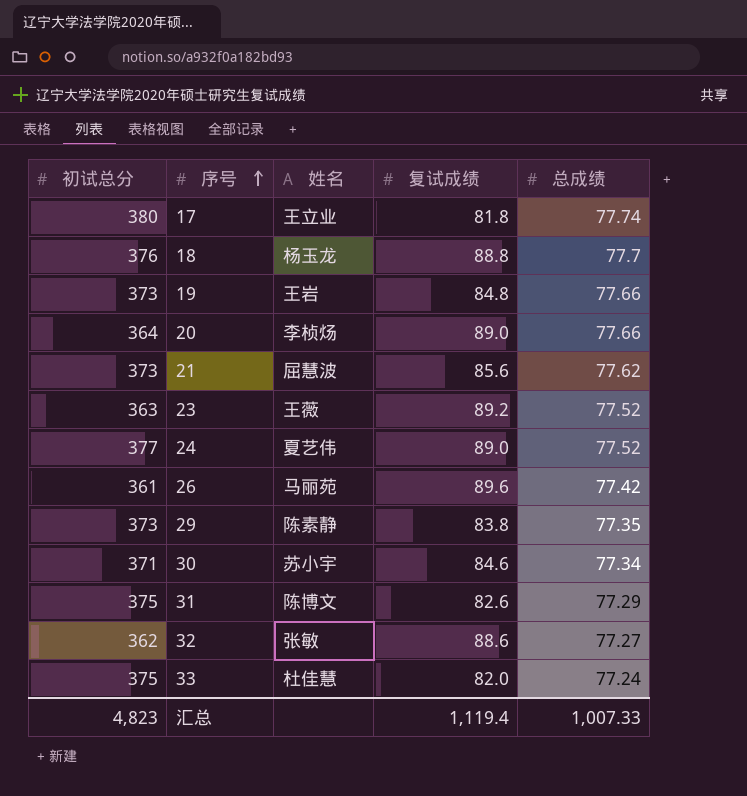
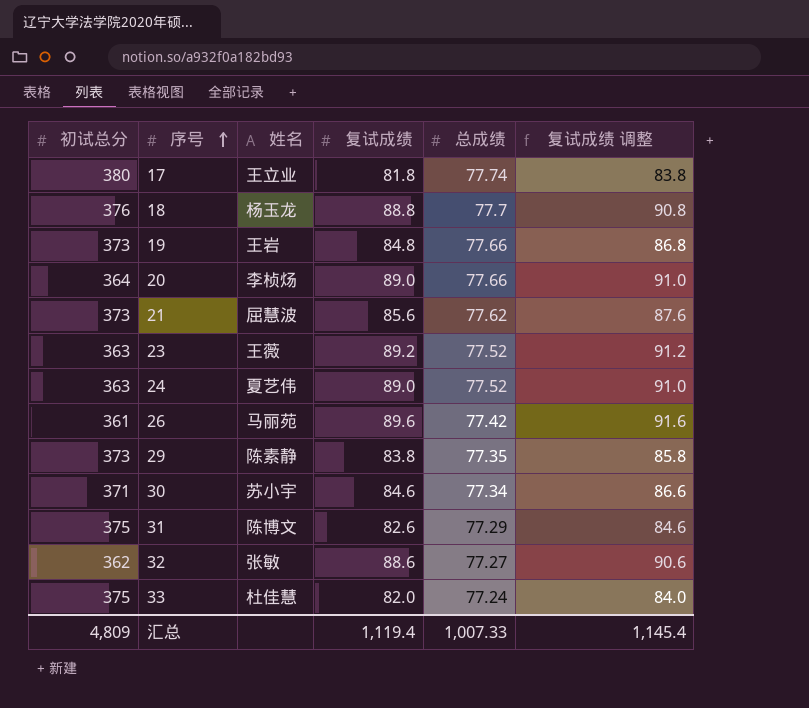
column 复试成绩 调整 | formula: none -> [复试成绩] + 2
24 | 初试总分: 377 -> 363
汇总 | 初试总分: 4,823 -> 4,809

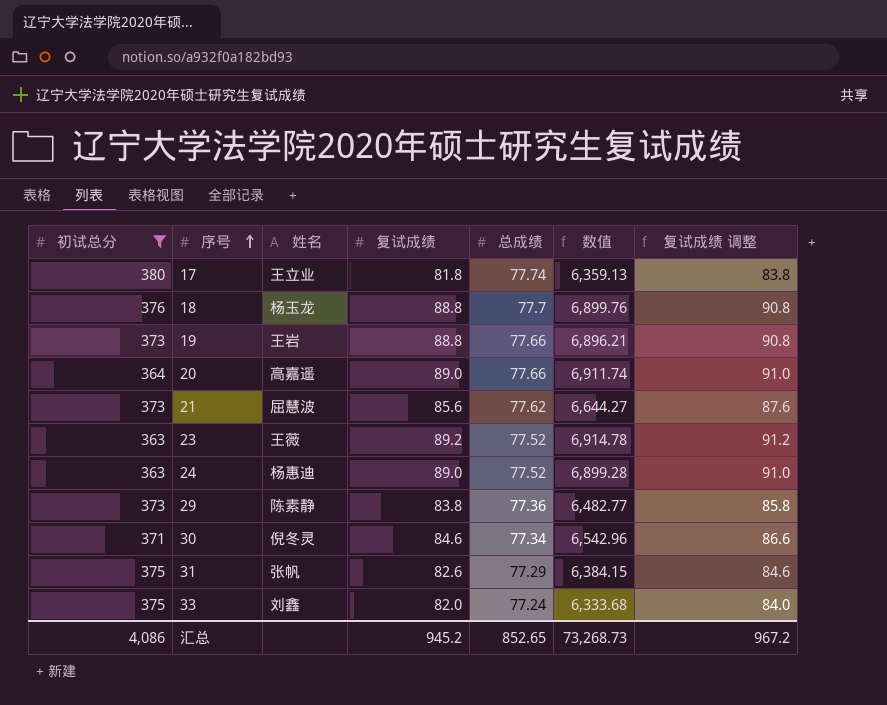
filter: none -> 初试总分 >= 363
column 数值 | formula: none -> [复试成绩] * [总成绩]
19 | 复试成绩: 84.8 -> 88.8
19 | 复试成绩 调整: 86.8 -> 90.8
20 | 姓名: 李桢炀 -> 高嘉遥
24 | 姓名: 夏艺伟 -> 杨惠迪
29 | 总成绩: 77.35 -> 77.36
30 | 姓名: 苏小宇 -> 倪冬灵
31 | 姓名: 陈博文 -> 张帆
33 | 姓名: 杜佳慧 -> 刘鑫
汇总 | 初试总分: 4,809 -> 4,086
汇总 | 复试成绩: 1,119.4 -> 945.2
汇总 | 总成绩: 1,007.33 -> 852.65
汇总 | 复试成绩 调整: 1,145.4 -> 967.2

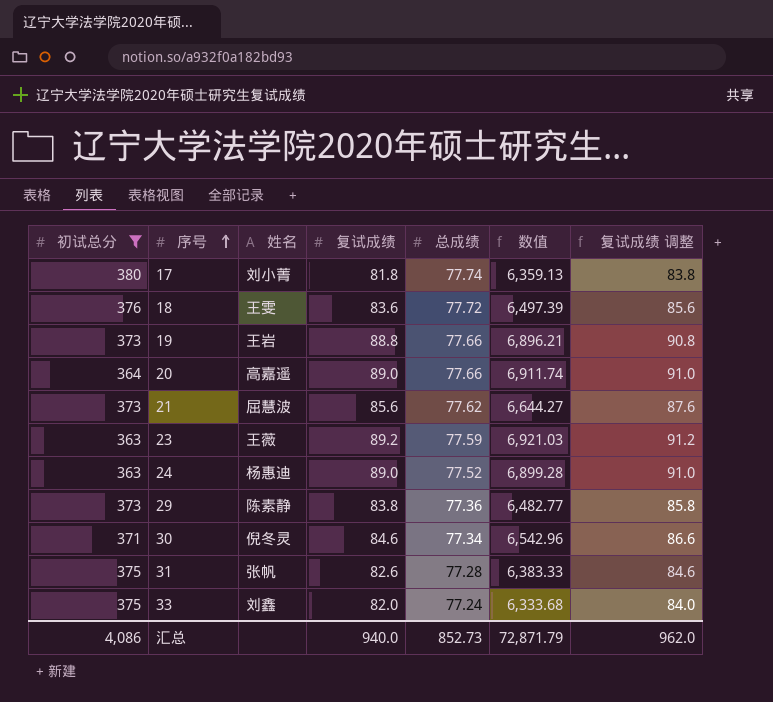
17 | 姓名: 王立业 -> 刘小菁
18 | 姓名: 杨玉龙 -> 王雯
18 | 复试成绩: 88.8 -> 83.6
18 | 总成绩: 77.7 -> 77.72
18 | 数值: 6,899.76 -> 6,497.39
18 | 复试成绩 调整: 90.8 -> 85.6
23 | 总成绩: 77.52 -> 77.59
23 | 数值: 6,914.78 -> 6,921.03
31 | 总成绩: 77.29 -> 77.28
31 | 数值: 6,384.15 -> 6,383.33
汇总 | 复试成绩: 945.2 -> 940.0
汇总 | 总成绩: 852.65 -> 852.73
汇总 | 数值: 73,268.73 -> 72,871.79
汇总 | 复试成绩 调整: 967.2 -> 962.0

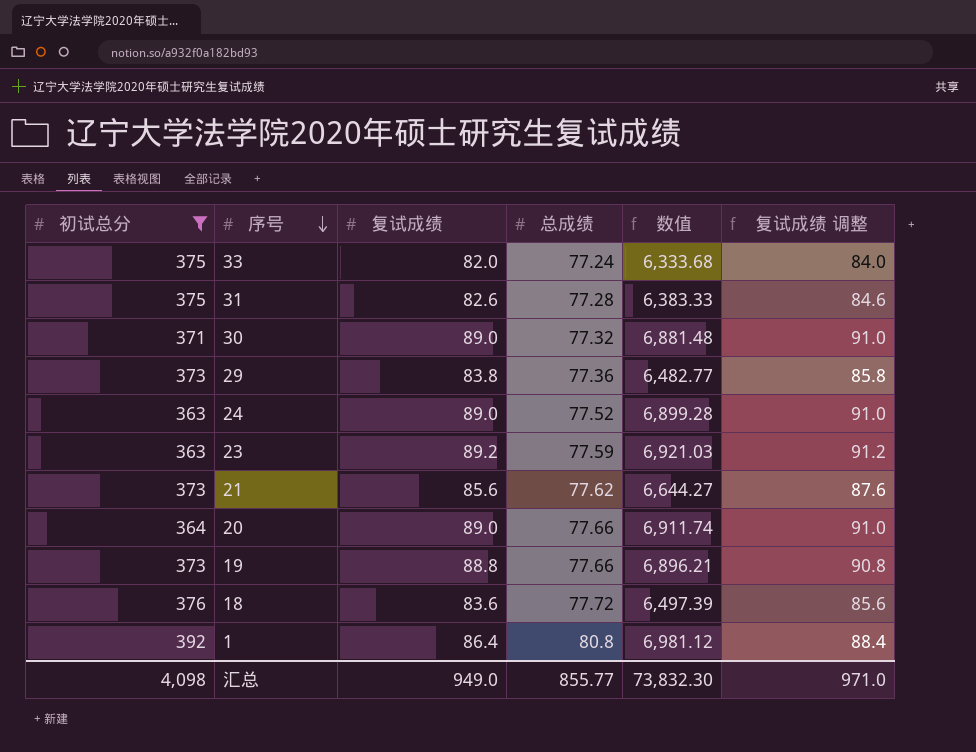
row order: 序号 ascending -> 序号 descending
column 姓名 | position: 3 -> none
row 17: 380 | 刘小菁 | 81.8 | 77.74 | 6,359.13 | 83.8 -> none
30 | 复试成绩: 84.6 -> 89.0
30 | 总成绩: 77.34 -> 77.32
30 | 数值: 6,542.96 -> 6,881.48
30 | 复试成绩 调整: 86.6 -> 91.0
row 1: none -> 392 | 86.4 | 80.8 | 6,981.12 | 88.4
汇总 | 初试总分: 4,086 -> 4,098
汇总 | 复试成绩: 940.0 -> 949.0
汇总 | 总成绩: 852.73 -> 855.77
汇总 | 数值: 72,871.79 -> 73,832.30
汇总 | 复试成绩 调整: 962.0 -> 971.0

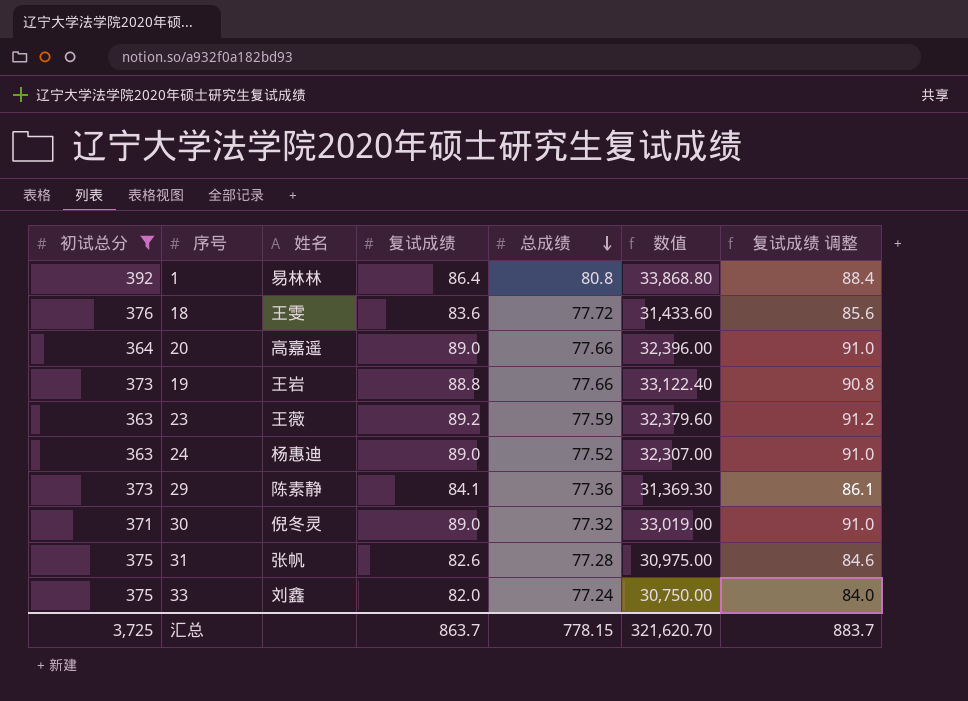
row order: 序号 descending -> 总成绩 descending
column 姓名 | position: none -> 3
column 数值 | formula: [复试成绩] * [总成绩] -> [初试总分] * [复试成绩]
row 21: 373 | 85.6 | 77.62 | 6,644.27 | 87.6 -> none
29 | 复试成绩: 83.8 -> 84.1
29 | 复试成绩 调整: 85.8 -> 86.1
汇总 | 初试总分: 4,098 -> 3,725
汇总 | 复试成绩: 949.0 -> 863.7
汇总 | 总成绩: 855.77 -> 778.15
汇总 | 数值: 73,832.30 -> 321,620.70
汇总 | 复试成绩 调整: 971.0 -> 883.7

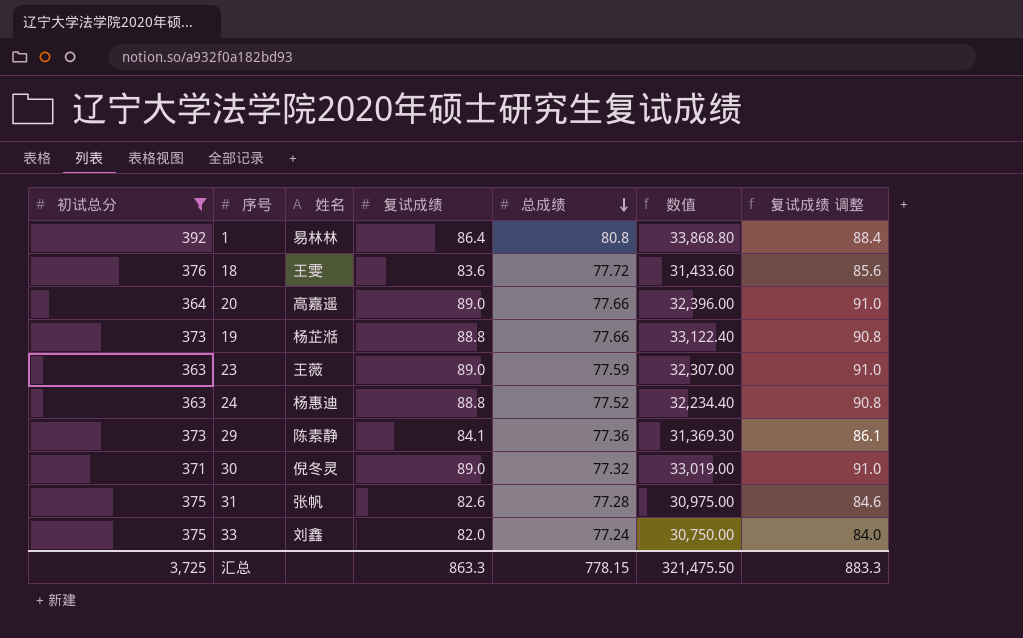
19 | 姓名: 王岩 -> 杨芷湉
23 | 复试成绩: 89.2 -> 89.0
23 | 数值: 32,379.60 -> 32,307.00
23 | 复试成绩 调整: 91.2 -> 91.0
24 | 复试成绩: 89.0 -> 88.8
24 | 数值: 32,307.00 -> 32,234.40
24 | 复试成绩 调整: 91.0 -> 90.8
汇总 | 复试成绩: 863.7 -> 863.3
汇总 | 数值: 321,620.70 -> 321,475.50
汇总 | 复试成绩 调整: 883.7 -> 883.3

